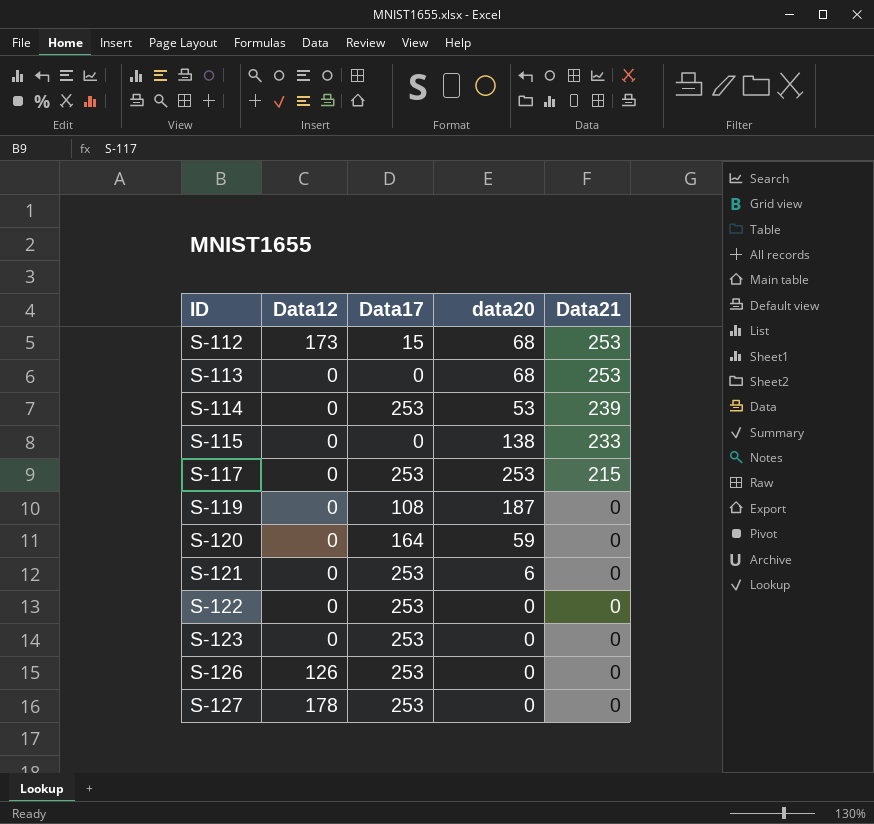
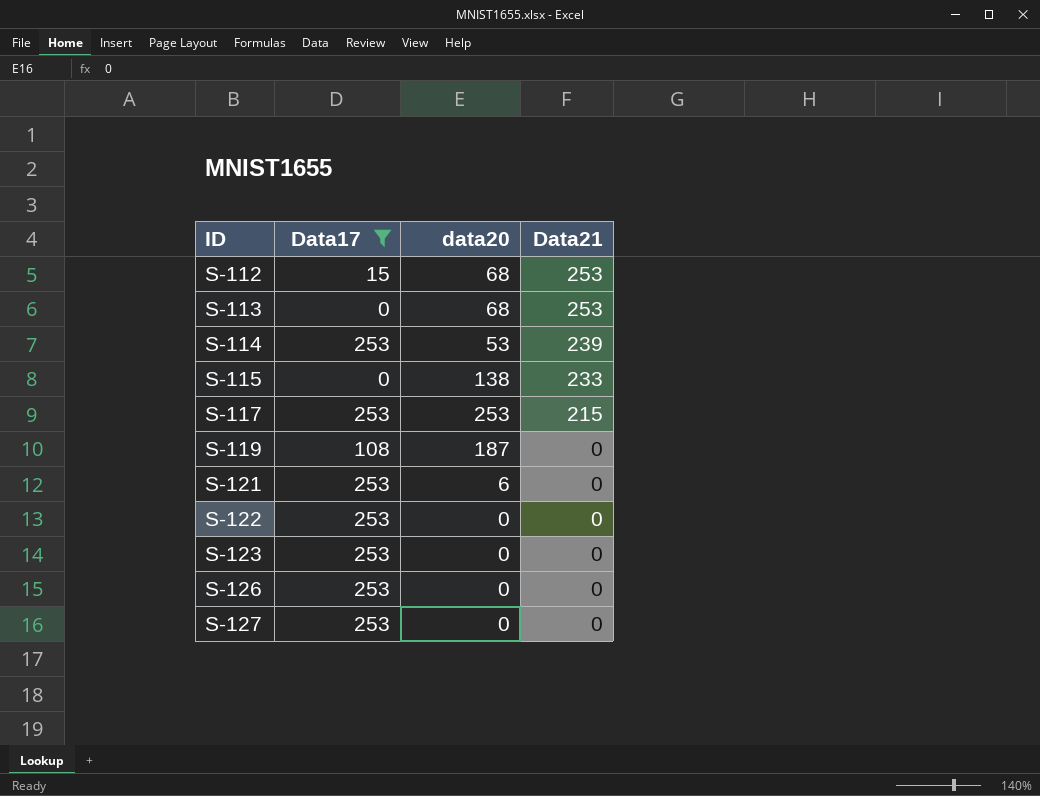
filter: none -> Data17 != 164
column Data12 | position: 2 -> none

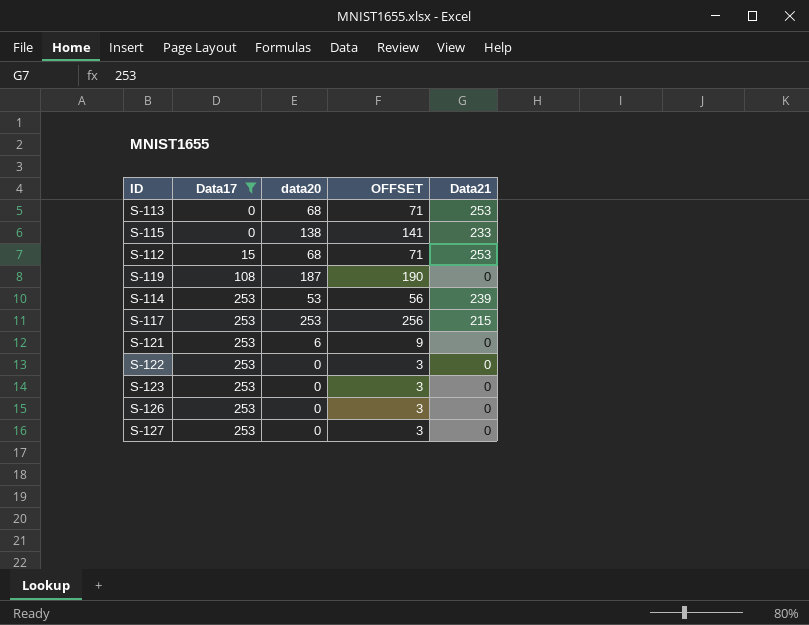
row order: ID ascending -> Data17 ascending
column OFFSET | formula: none -> [data20] + 3

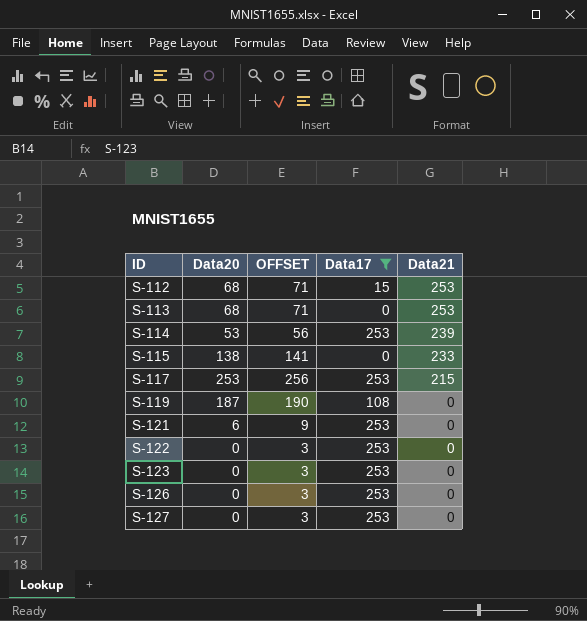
row order: Data17 ascending -> ID ascending
column name: data20 -> Data20
column Data17 | position: 2 -> 4

